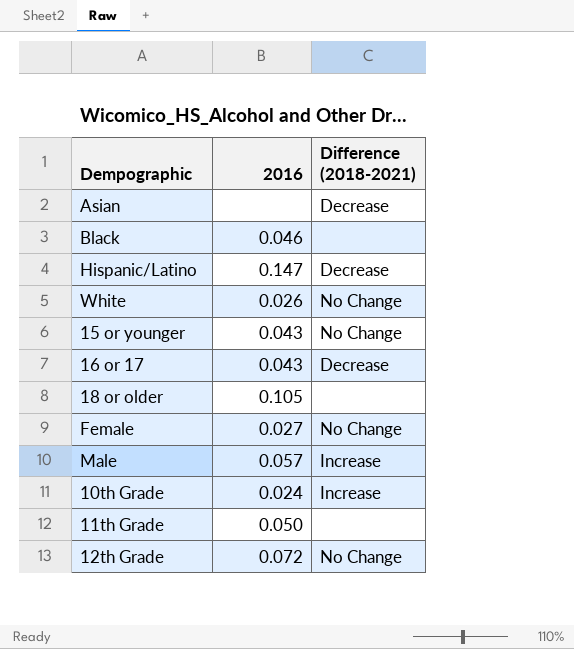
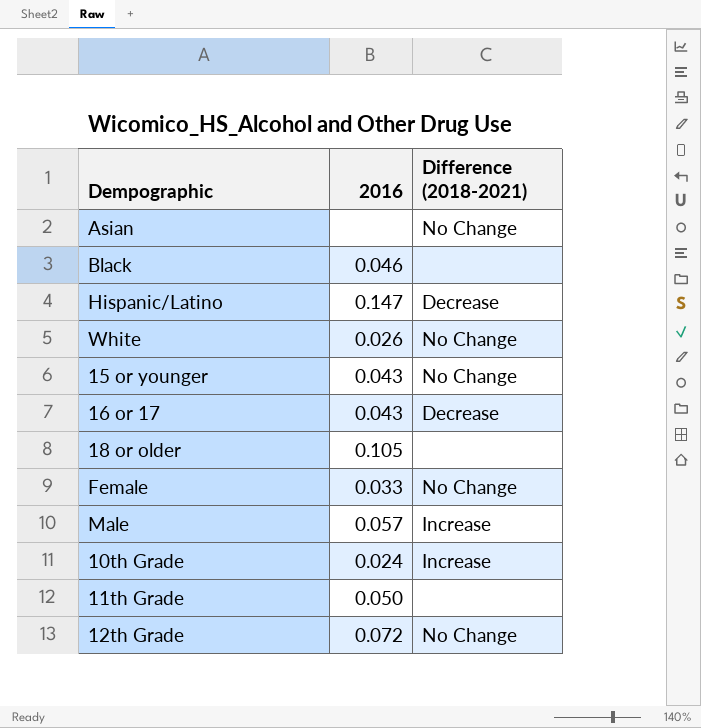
Asian | Difference (2018-2021): Decrease -> No Change
Female | 2016: 0.027 -> 0.033

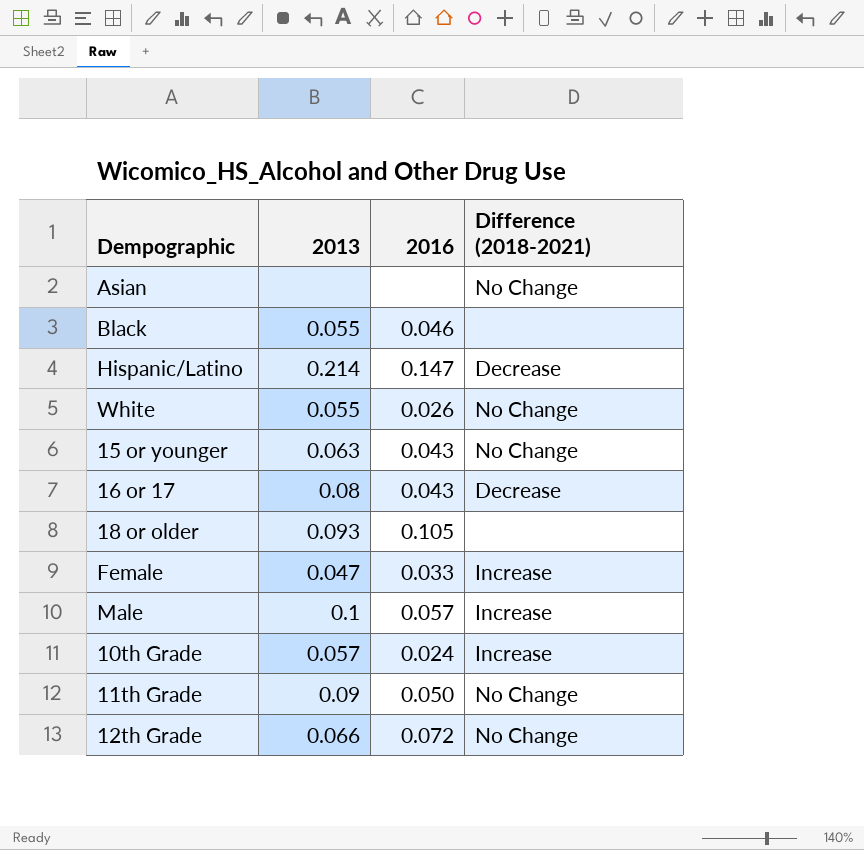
column 2013 | position: none -> 2
Female | Difference (2018-2021): No Change -> Increase
11th Grade | Difference (2018-2021): none -> No Change

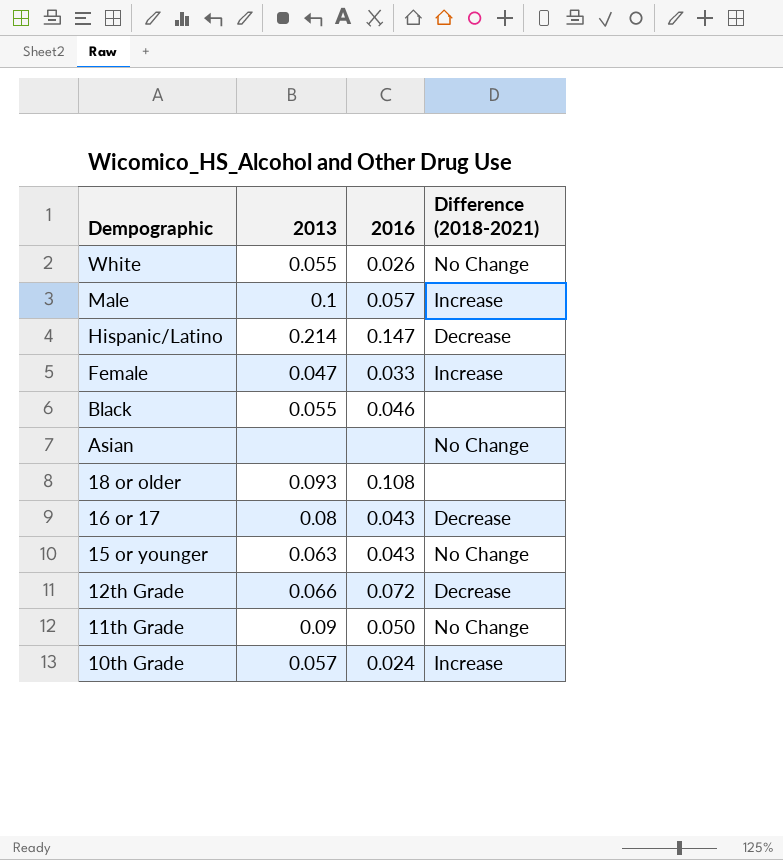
row order: none -> Dempographic descending
18 or older | 2016: 0.105 -> 0.108
12th Grade | Difference (2018-2021): No Change -> Decrease

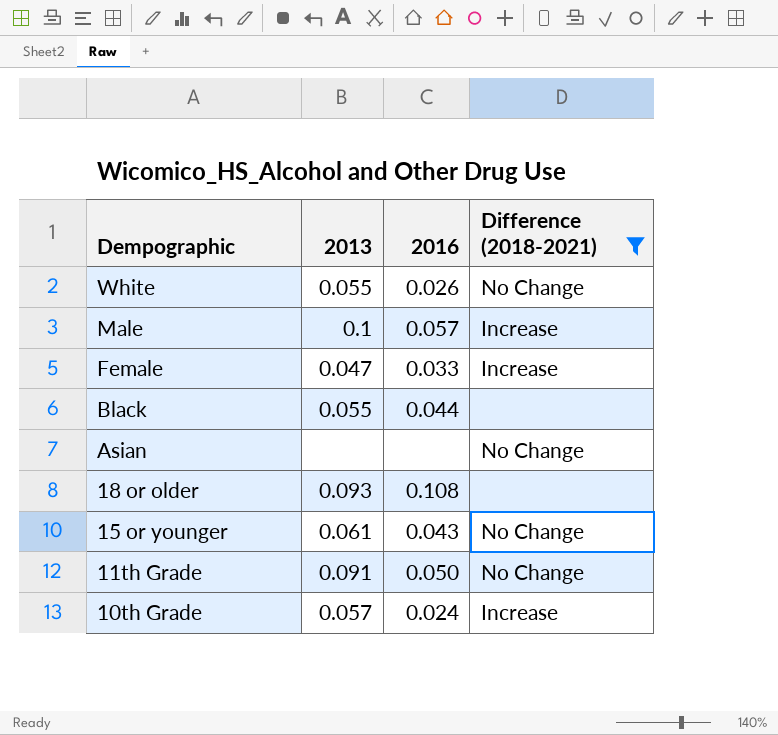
filter: none -> Difference (2018-2021) != Decrease
Black | 2016: 0.046 -> 0.044
15 or younger | 2013: 0.063 -> 0.061
11th Grade | 2013: 0.09 -> 0.091

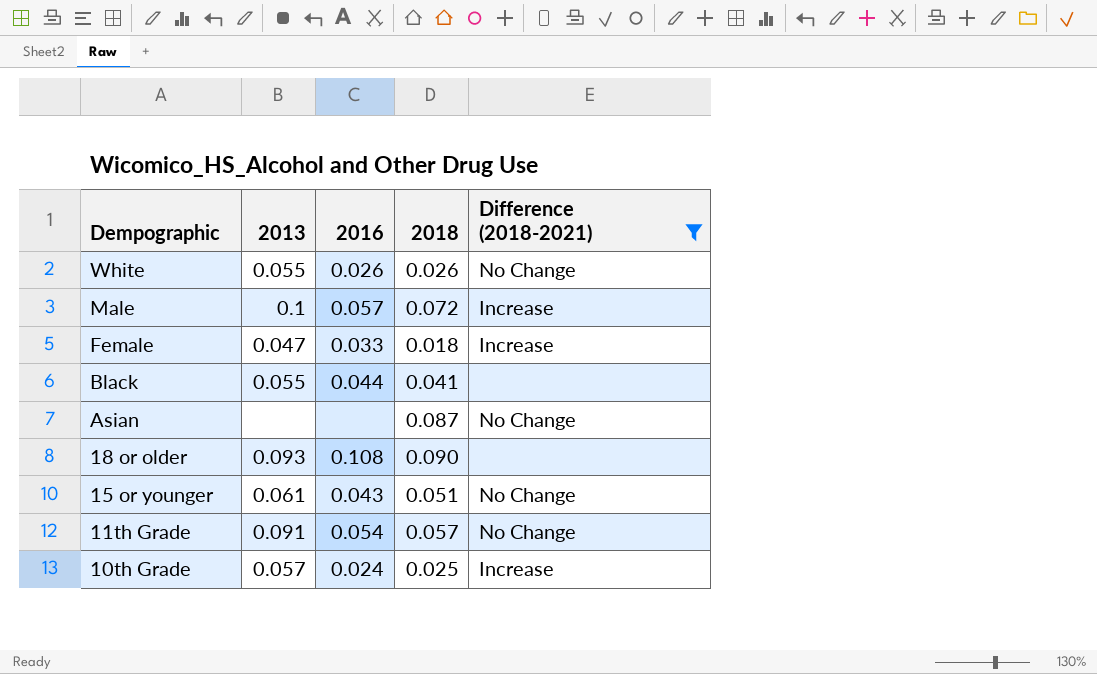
column 2018 | position: none -> 4
11th Grade | 2016: 0.050 -> 0.054

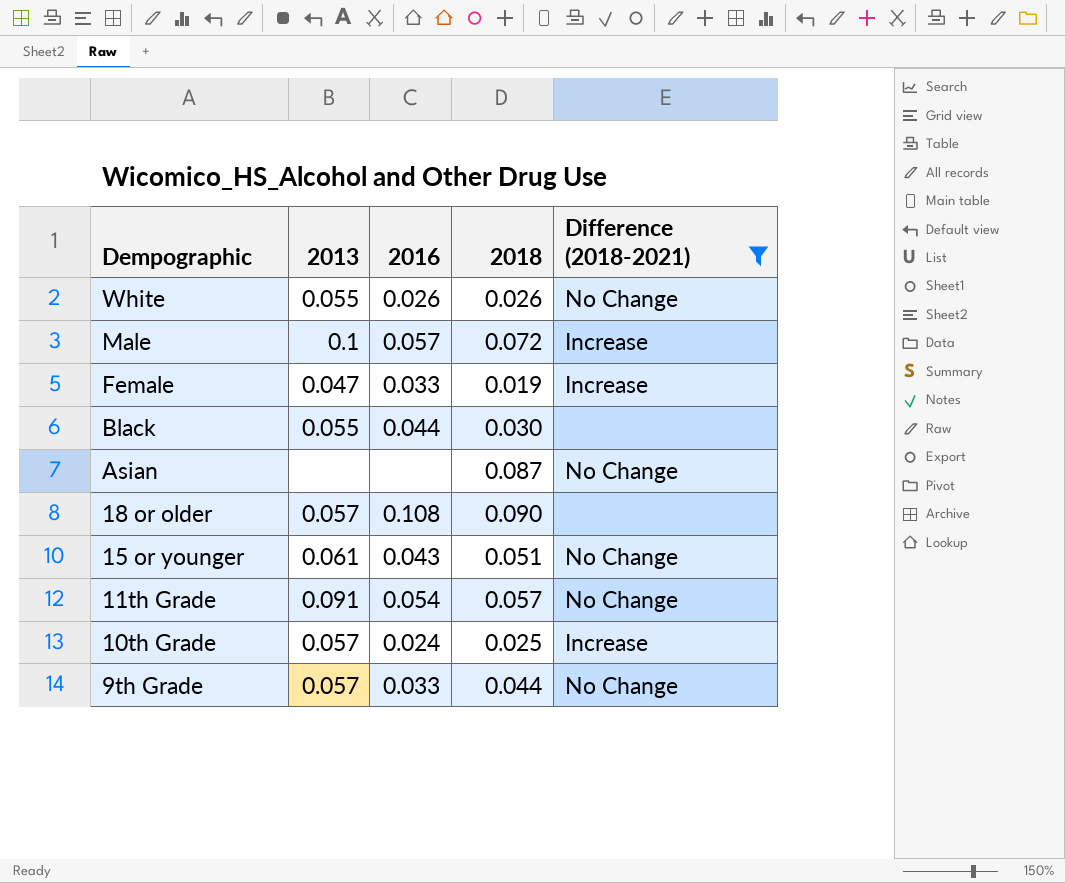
Female | 2018: 0.018 -> 0.019
Black | 2018: 0.041 -> 0.030
18 or older | 2013: 0.093 -> 0.057
row 9th Grade: none -> 0.057 | 0.033 | 0.044 | No Change

